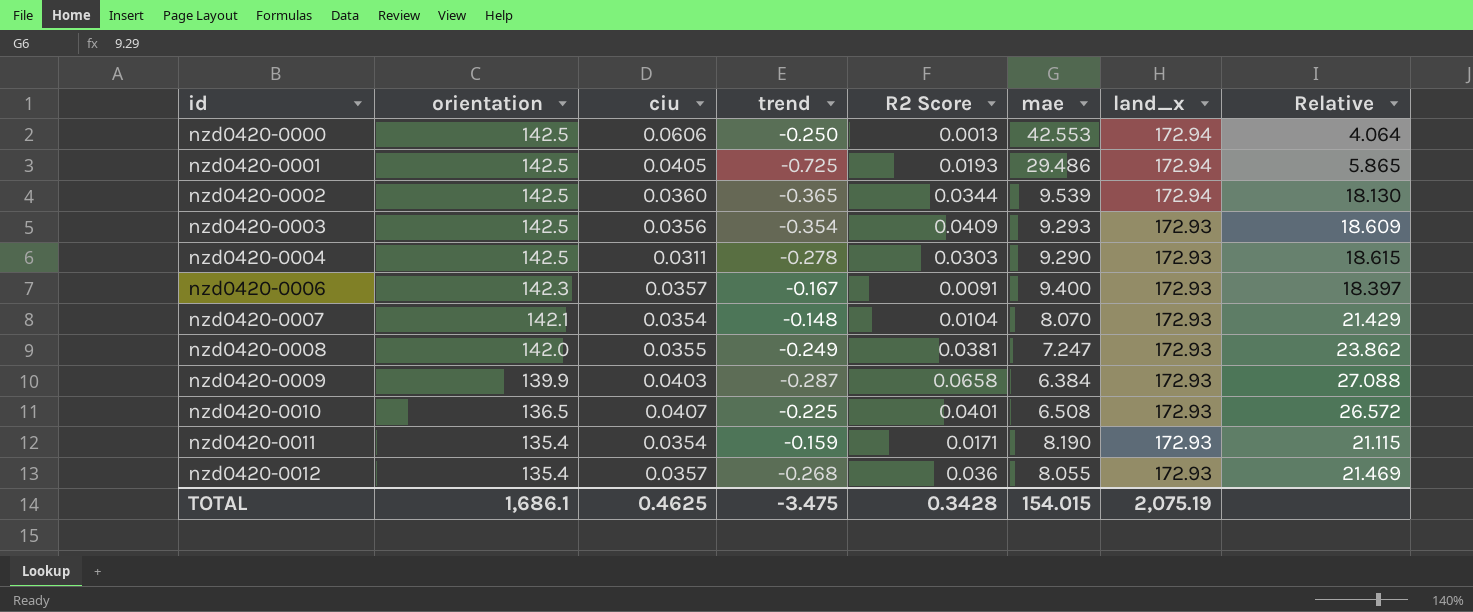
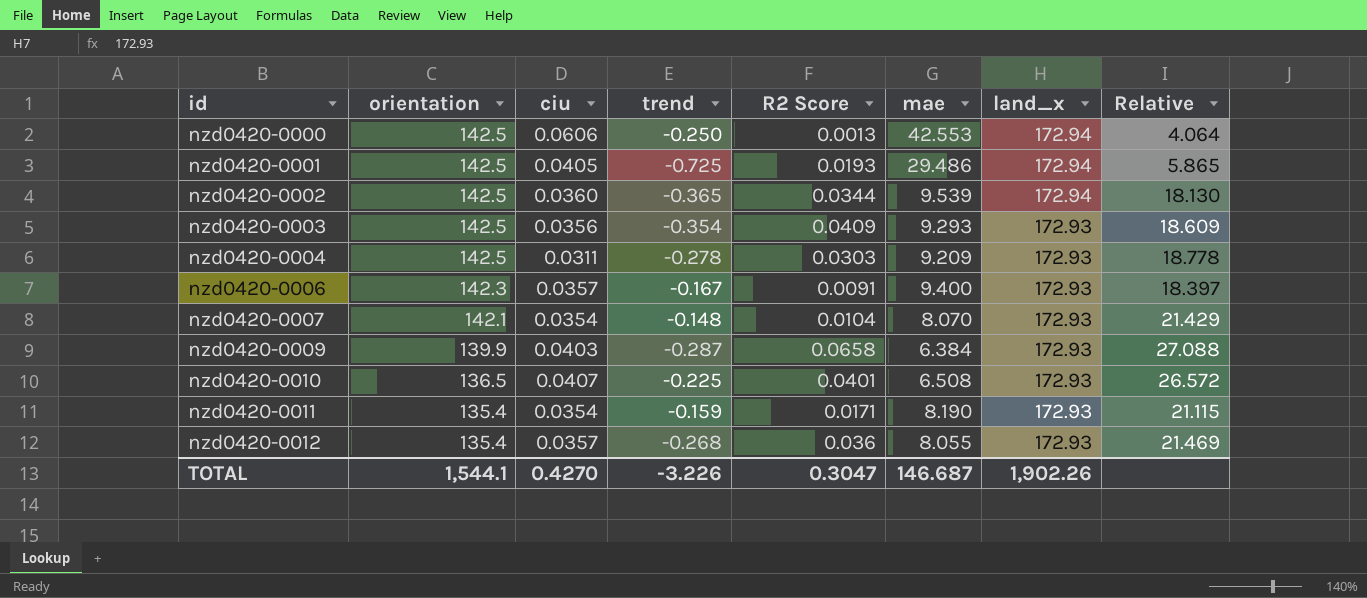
row nzd0420-0008: 142.0 | 0.0355 | -0.249 | 0.0381 | 7.247 | 172.93 | 23.862 -> none
nzd0420-0004 | mae: 9.290 -> 9.209
nzd0420-0004 | Relative: 18.615 -> 18.778
TOTAL | orientation: 1,686.1 -> 1,544.1
TOTAL | ciu: 0.4625 -> 0.4270
TOTAL | trend: -3.475 -> -3.226
TOTAL | R2 Score: 0.3428 -> 0.3047
TOTAL | mae: 154.015 -> 146.687
TOTAL | land_x: 2,075.19 -> 1,902.26

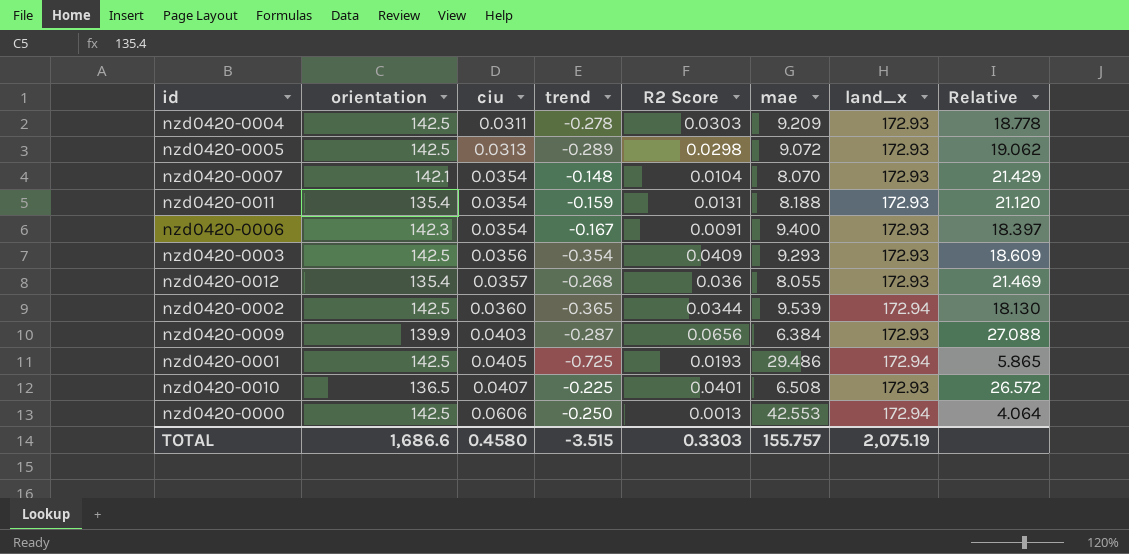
row order: id ascending -> ciu ascending
row nzd0420-0005: none -> 142.5 | 0.0313 | -0.289 | 0.0298 | 9.072 | 172.93 | 19.062
nzd0420-0011 | R2 Score: 0.0171 -> 0.0131
nzd0420-0011 | mae: 8.190 -> 8.188
nzd0420-0011 | Relative: 21.115 -> 21.120
nzd0420-0006 | ciu: 0.0357 -> 0.0354
nzd0420-0009 | R2 Score: 0.0658 -> 0.0656
TOTAL | orientation: 1,544.1 -> 1,686.6
TOTAL | ciu: 0.4270 -> 0.4580
TOTAL | trend: -3.226 -> -3.515
TOTAL | R2 Score: 0.3047 -> 0.3303
TOTAL | mae: 146.687 -> 155.757
TOTAL | land_x: 1,902.26 -> 2,075.19

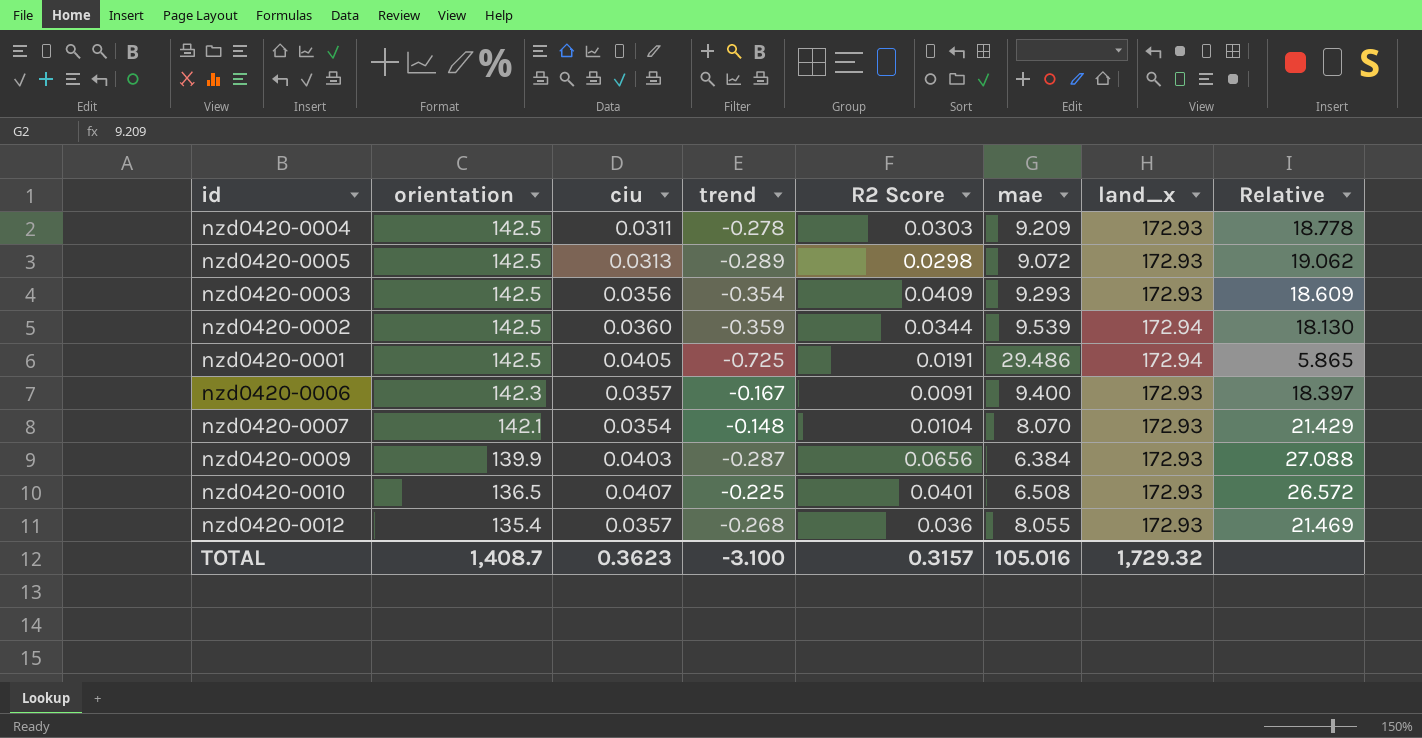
row order: ciu ascending -> orientation descending
row nzd0420-0011: 135.4 | 0.0354 | -0.159 | 0.0131 | 8.188 | 172.93 | 21.120 -> none
row nzd0420-0000: 142.5 | 0.0606 | -0.250 | 0.0013 | 42.553 | 172.94 | 4.064 -> none
nzd0420-0002 | trend: -0.365 -> -0.359
nzd0420-0001 | R2 Score: 0.0193 -> 0.0191
nzd0420-0006 | ciu: 0.0354 -> 0.0357
TOTAL | orientation: 1,686.6 -> 1,408.7
TOTAL | ciu: 0.4580 -> 0.3623
TOTAL | trend: -3.515 -> -3.100
TOTAL | R2 Score: 0.3303 -> 0.3157
TOTAL | mae: 155.757 -> 105.016
TOTAL | land_x: 2,075.19 -> 1,729.32

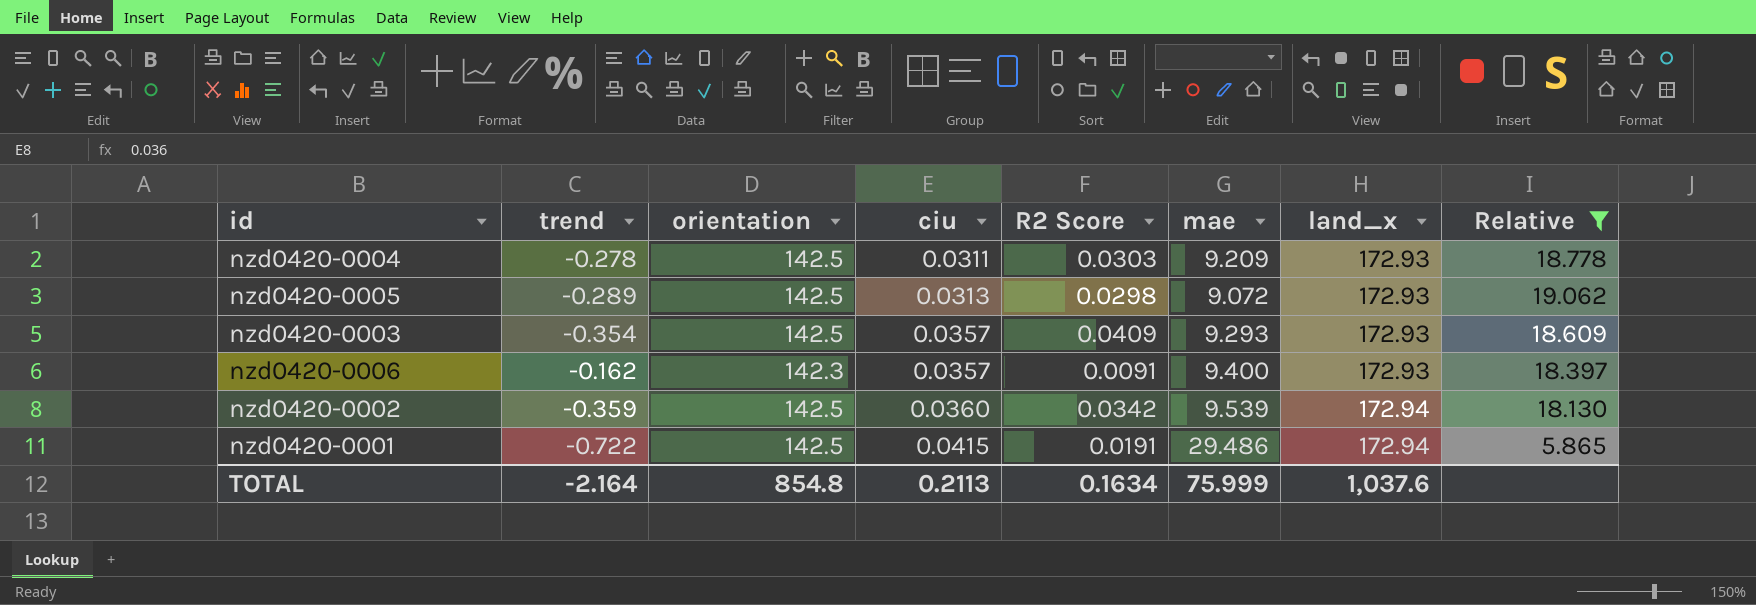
filter: none -> Relative <= 19.062
row order: orientation descending -> ciu ascending
column trend | position: 4 -> 2
nzd0420-0003 | ciu: 0.0356 -> 0.0357
nzd0420-0006 | trend: -0.167 -> -0.162
nzd0420-0002 | R2 Score: 0.0344 -> 0.0342
nzd0420-0001 | trend: -0.725 -> -0.722
nzd0420-0001 | ciu: 0.0405 -> 0.0415
TOTAL | trend: -3.100 -> -2.164
TOTAL | orientation: 1,408.7 -> 854.8
TOTAL | ciu: 0.3623 -> 0.2113
TOTAL | R2 Score: 0.3157 -> 0.1634
TOTAL | mae: 105.016 -> 75.999
TOTAL | land_x: 1,729.32 -> 1,037.6

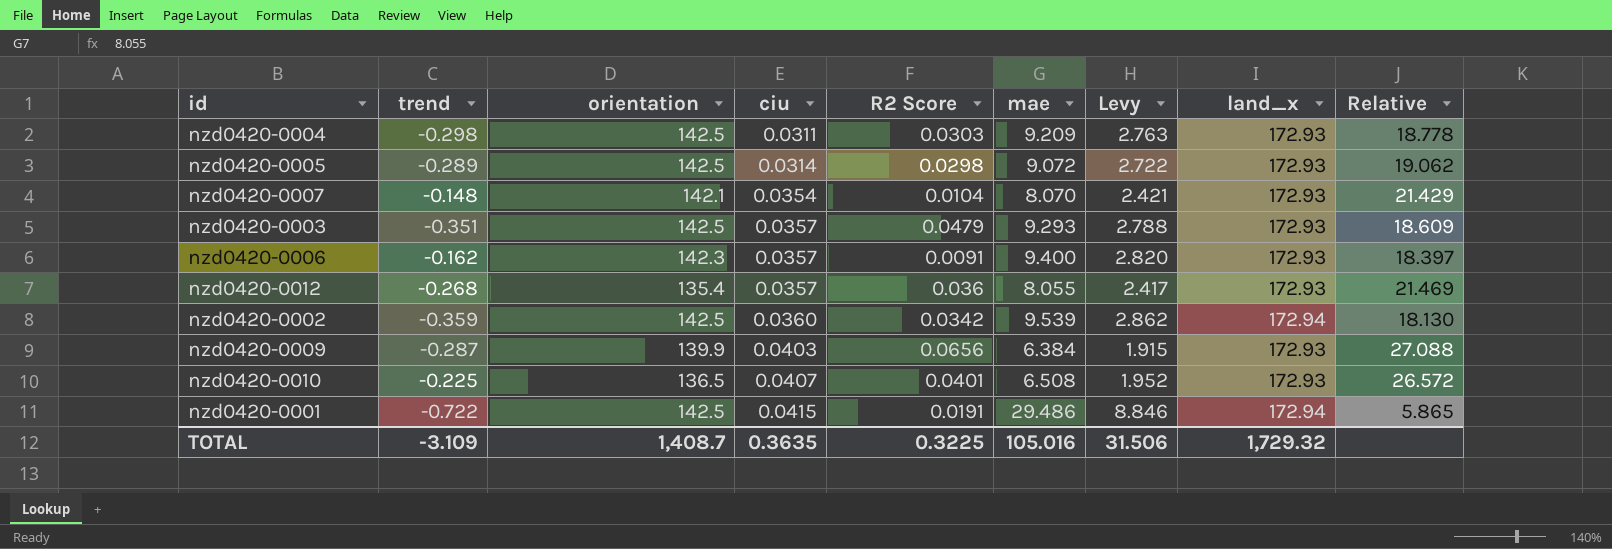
filter: Relative <= 19.062 -> none
column Levy | formula: none -> [mae] * 0.3
nzd0420-0004 | trend: -0.278 -> -0.298
nzd0420-0005 | ciu: 0.0313 -> 0.0314
nzd0420-0003 | trend: -0.354 -> -0.351
nzd0420-0003 | R2 Score: 0.0409 -> 0.0479
TOTAL | trend: -2.164 -> -3.109
TOTAL | orientation: 854.8 -> 1,408.7
TOTAL | ciu: 0.2113 -> 0.3635
TOTAL | R2 Score: 0.1634 -> 0.3225
TOTAL | mae: 75.999 -> 105.016
TOTAL | land_x: 1,037.6 -> 1,729.32

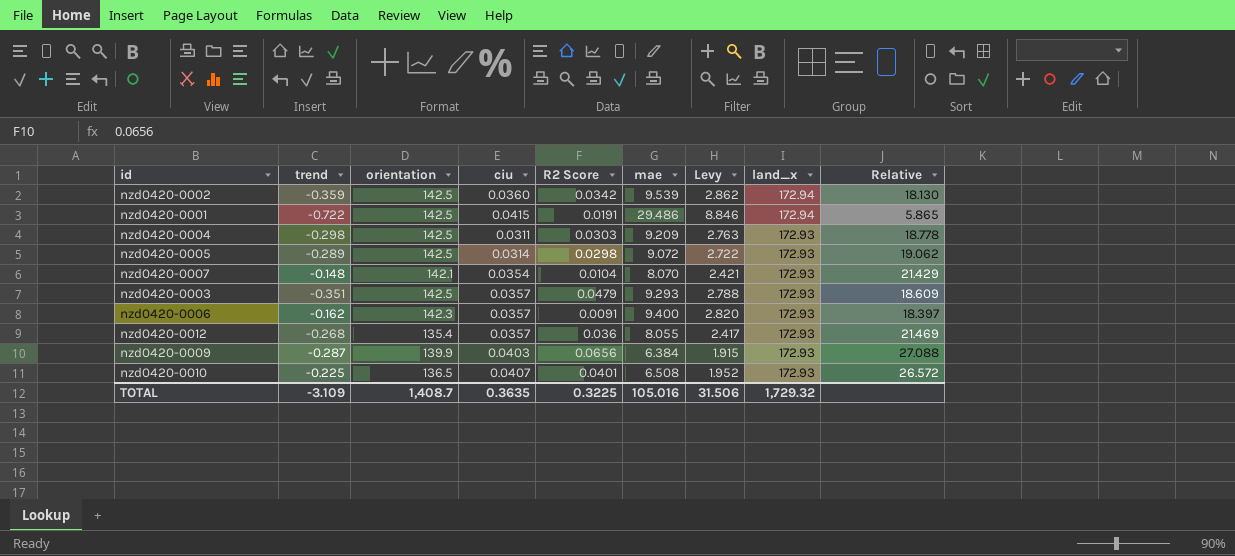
row order: ciu ascending -> land_x descending

